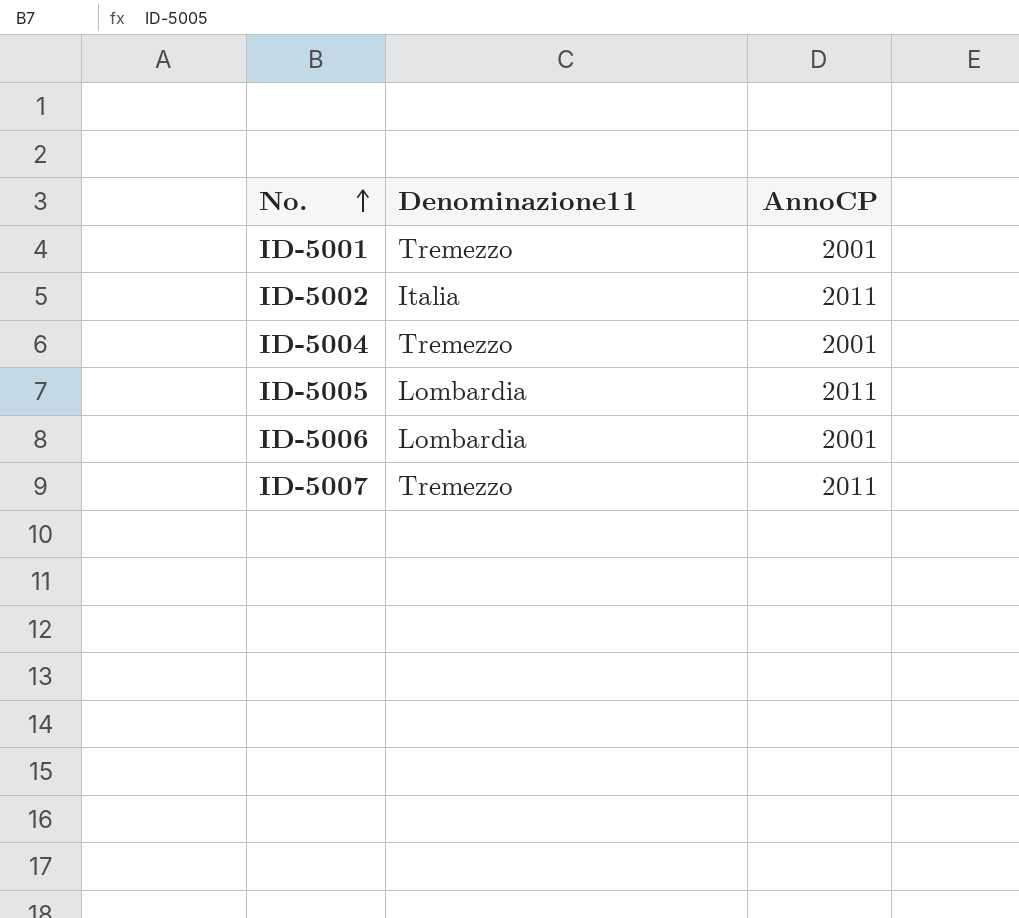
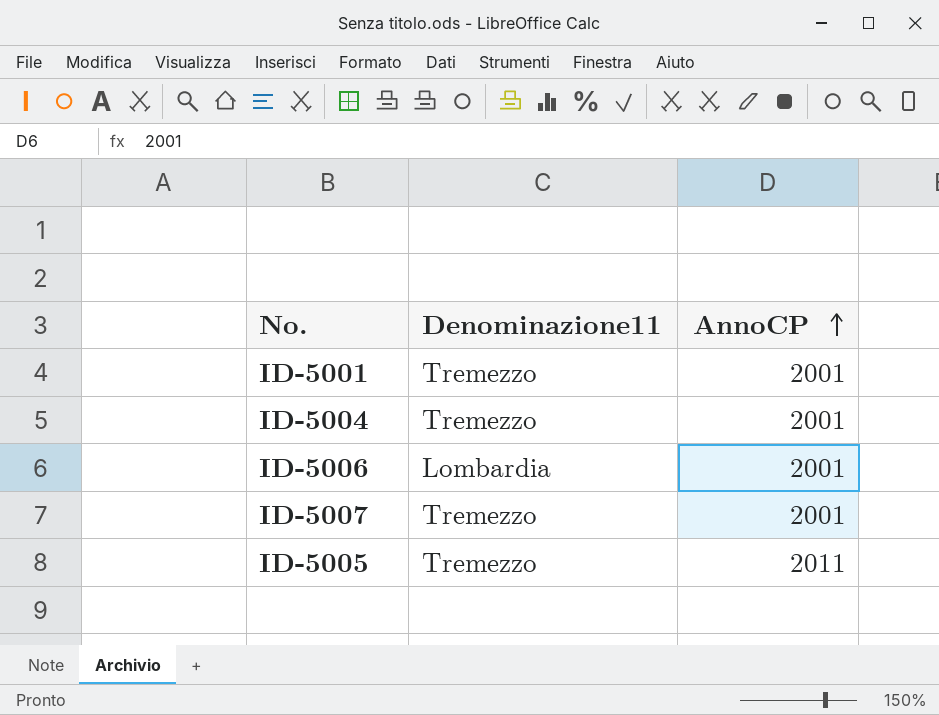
row order: No. ascending -> AnnoCP ascending
row ID-5002: Italia | 2011 -> none
ID-5007 | AnnoCP: 2011 -> 2001
ID-5005 | Denominazione11: Lombardia -> Tremezzo

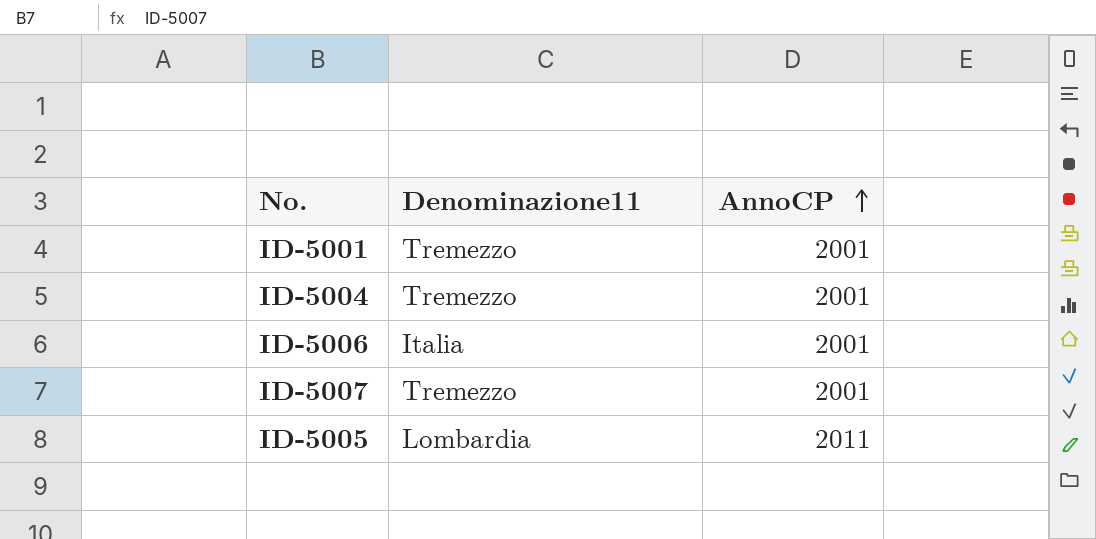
ID-5006 | Denominazione11: Lombardia -> Italia
ID-5005 | Denominazione11: Tremezzo -> Lombardia

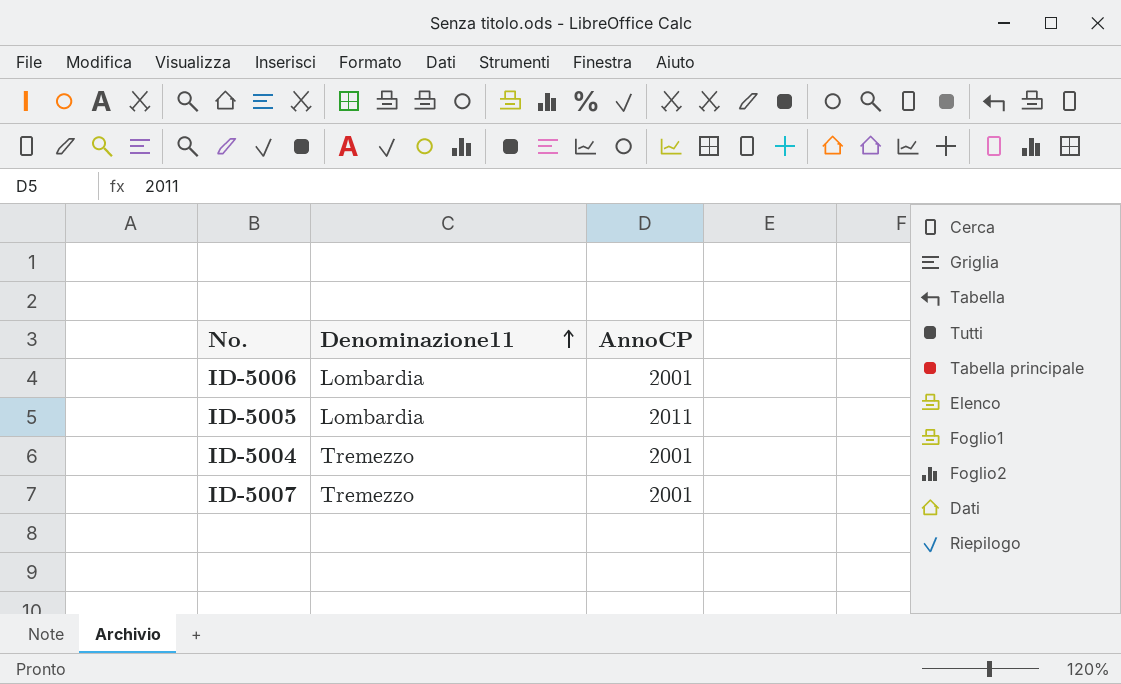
row order: AnnoCP ascending -> Denominazione11 ascending
row ID-5001: Tremezzo | 2001 -> none
ID-5006 | Denominazione11: Italia -> Lombardia

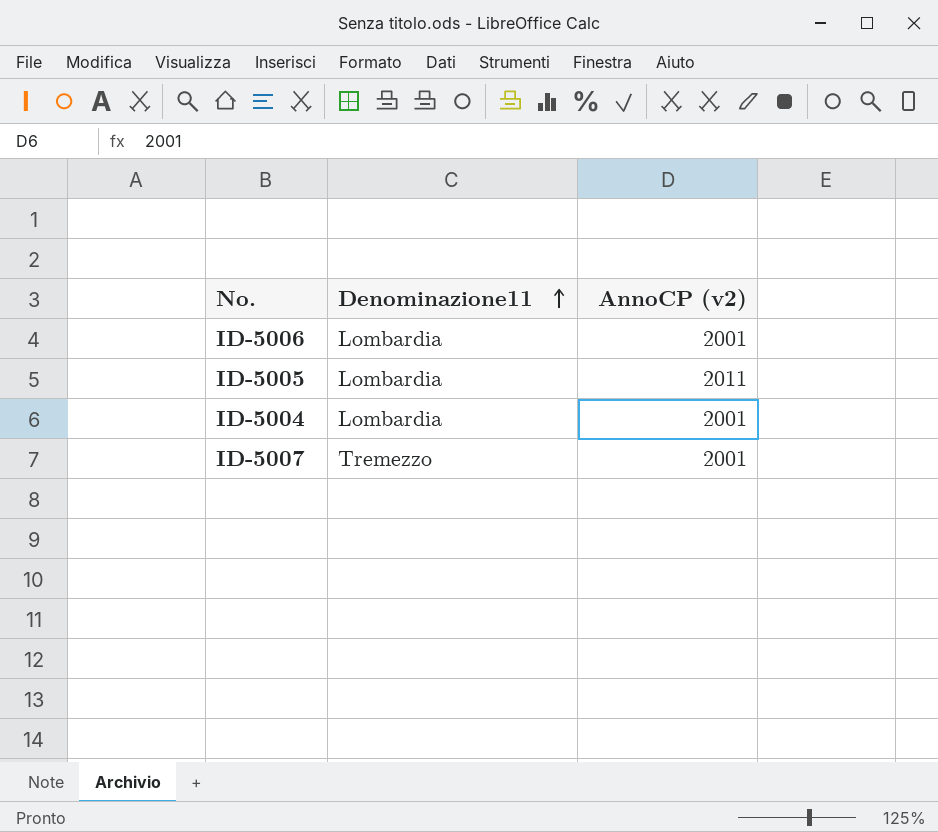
column name: AnnoCP -> AnnoCP (v2)
ID-5004 | Denominazione11: Tremezzo -> Lombardia

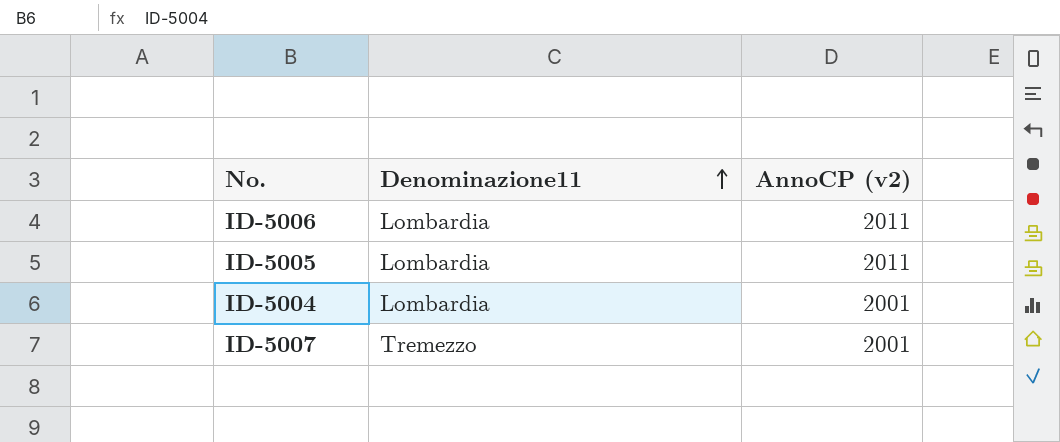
ID-5006 | AnnoCP (v2): 2001 -> 2011

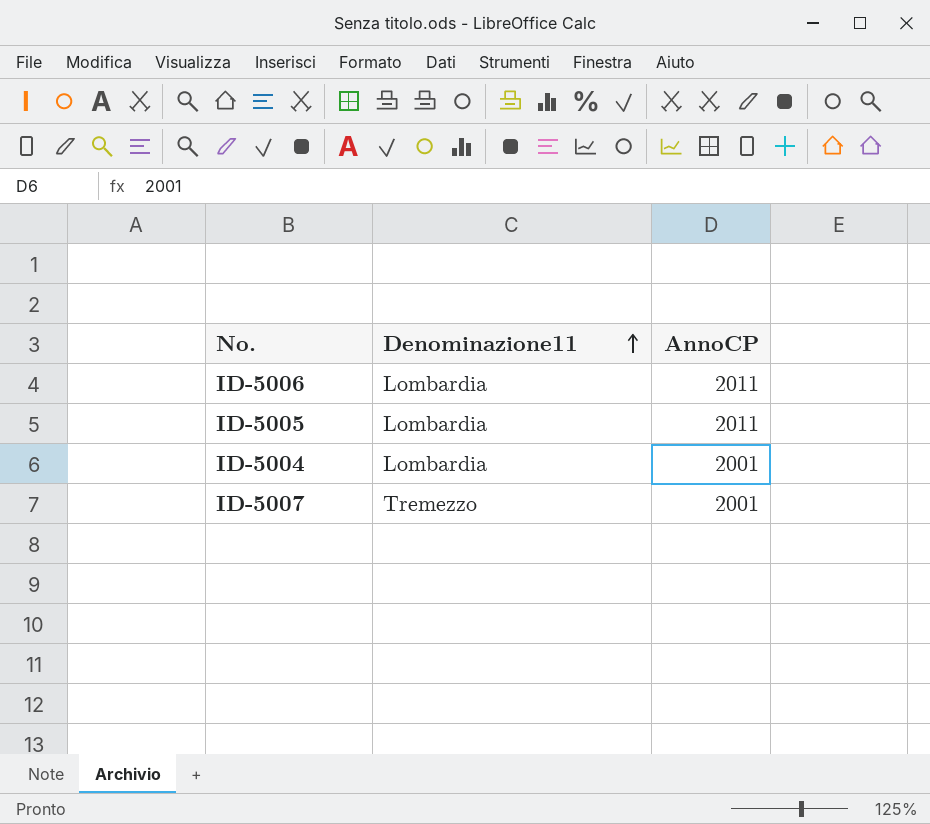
column name: AnnoCP (v2) -> AnnoCP

